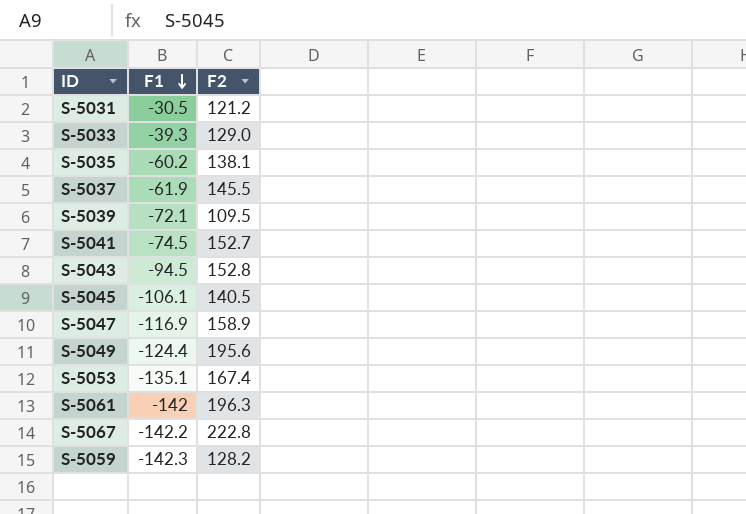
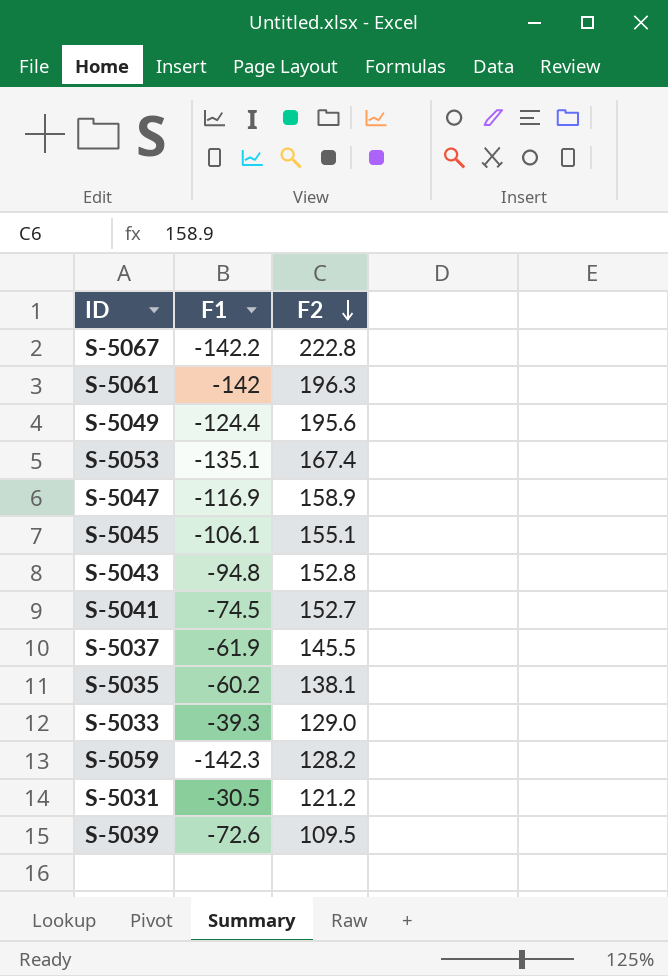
row order: F1 descending -> F2 descending
S-5045 | F2: 140.5 -> 155.1
S-5043 | F1: -94.5 -> -94.8
S-5039 | F1: -72.1 -> -72.6

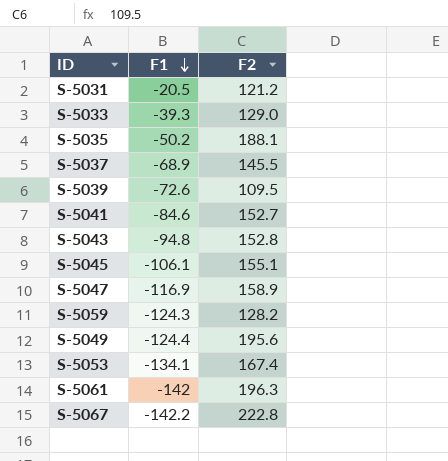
row order: F2 descending -> F1 descending
S-5031 | F1: -30.5 -> -20.5
S-5035 | F1: -60.2 -> -50.2
S-5035 | F2: 138.1 -> 188.1
S-5037 | F1: -61.9 -> -68.9
S-5041 | F1: -74.5 -> -84.6
S-5059 | F1: -142.3 -> -124.3
S-5053 | F1: -135.1 -> -134.1

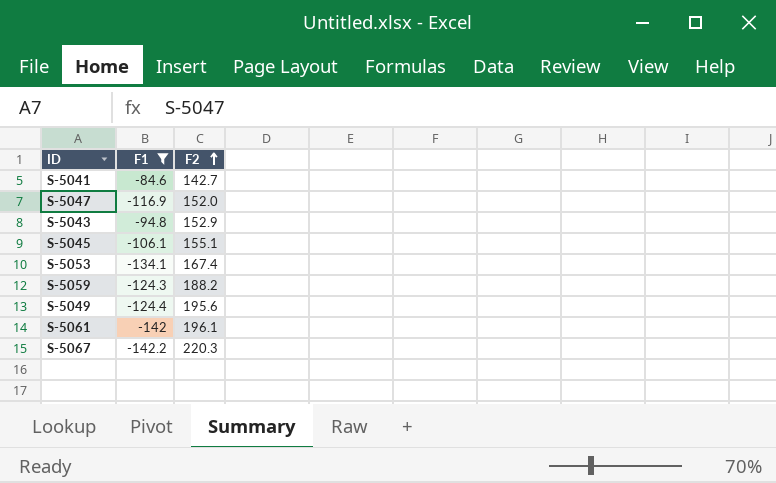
filter: none -> F1 <= -84.6
row order: F1 descending -> F2 ascending
S-5041 | F2: 152.7 -> 142.7
S-5047 | F2: 158.9 -> 152.0
S-5043 | F2: 152.8 -> 152.9
S-5059 | F2: 128.2 -> 188.2
S-5061 | F2: 196.3 -> 196.1
S-5067 | F2: 222.8 -> 220.3

